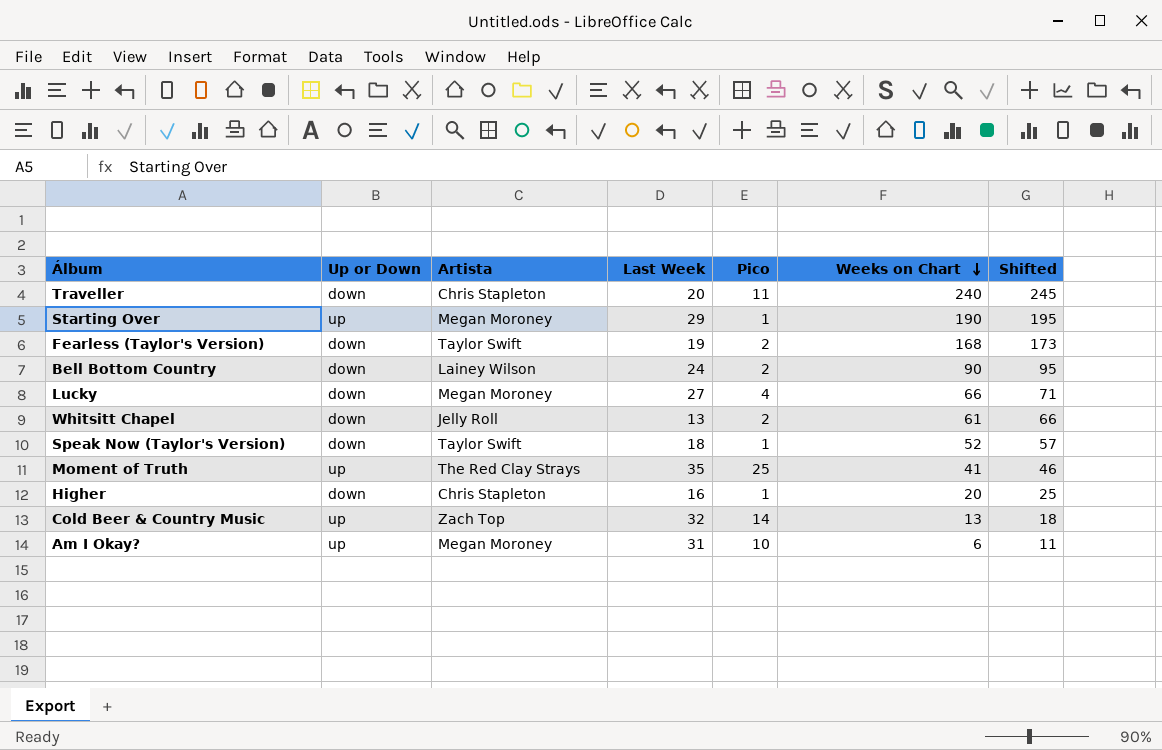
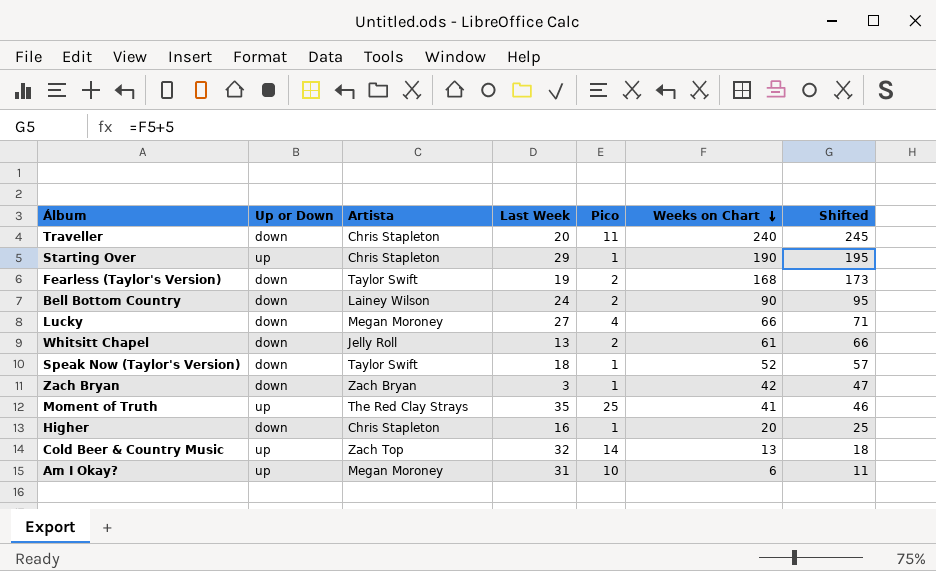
Starting Over | Artista: Megan Moroney -> Chris Stapleton
row Zach Bryan: none -> down | Zach Bryan | 3 | 1 | 42 | 47

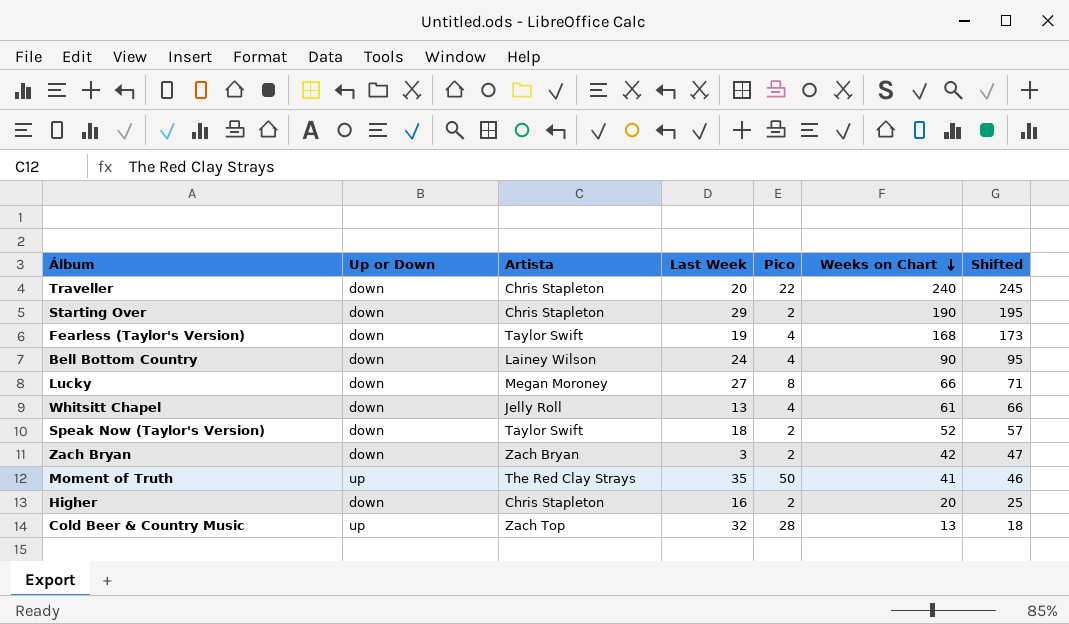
row Am I Okay?: up | Megan Moroney | 31 | 10 | 6 | 11 -> none
Traveller | Pico: 11 -> 22
Starting Over | Up or Down: up -> down
Starting Over | Pico: 1 -> 2
Fearless (Taylor's Version) | Pico: 2 -> 4
Bell Bottom Country | Pico: 2 -> 4
Lucky | Pico: 4 -> 8
Whitsitt Chapel | Pico: 2 -> 4
Speak Now (Taylor's Version) | Pico: 1 -> 2
Zach Bryan | Pico: 1 -> 2
Moment of Truth | Pico: 25 -> 50
Higher | Pico: 1 -> 2
Cold Beer & Country Music | Pico: 14 -> 28

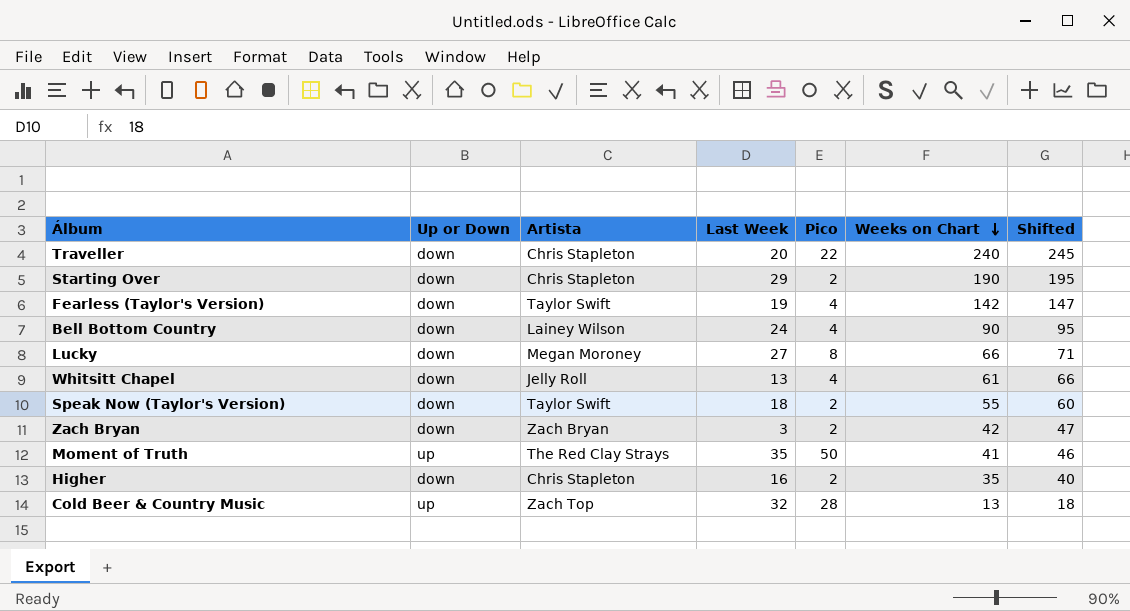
Fearless (Taylor's Version) | Weeks on Chart: 168 -> 142
Fearless (Taylor's Version) | Shifted: 173 -> 147
Speak Now (Taylor's Version) | Weeks on Chart: 52 -> 55
Speak Now (Taylor's Version) | Shifted: 57 -> 60
Higher | Weeks on Chart: 20 -> 35
Higher | Shifted: 25 -> 40

